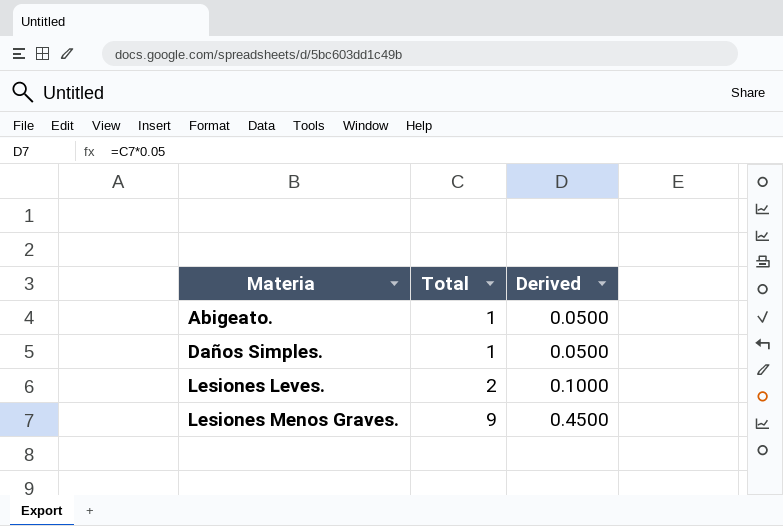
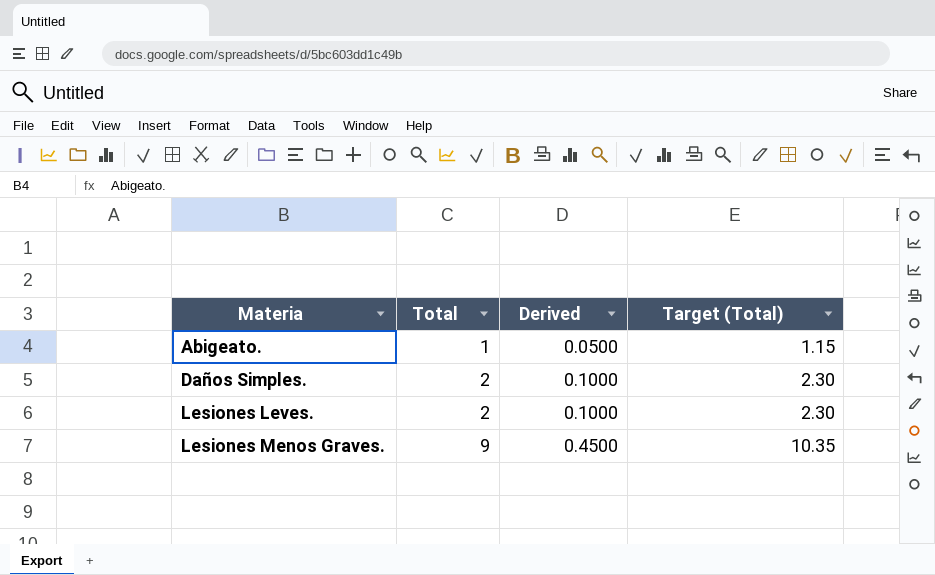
column Target (Total) | formula: none -> [Total] * 1.15
Daños Simples. | Total: 1 -> 2
Daños Simples. | Derived: 0.0500 -> 0.1000

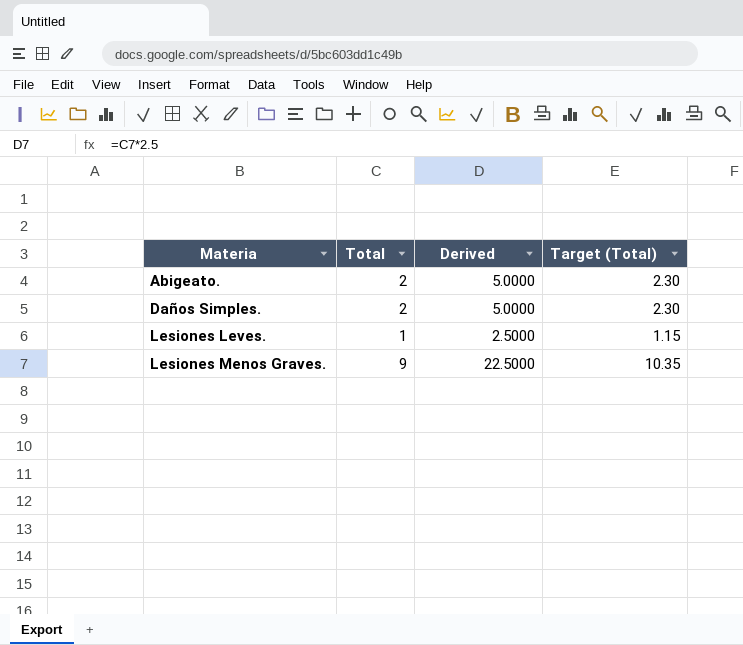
column Derived | formula: [Total] * 0.05 -> [Total] * 2.5
Abigeato. | Total: 1 -> 2
Abigeato. | Target (Total): 1.15 -> 2.30
Lesiones Leves. | Total: 2 -> 1
Lesiones Leves. | Target (Total): 2.30 -> 1.15

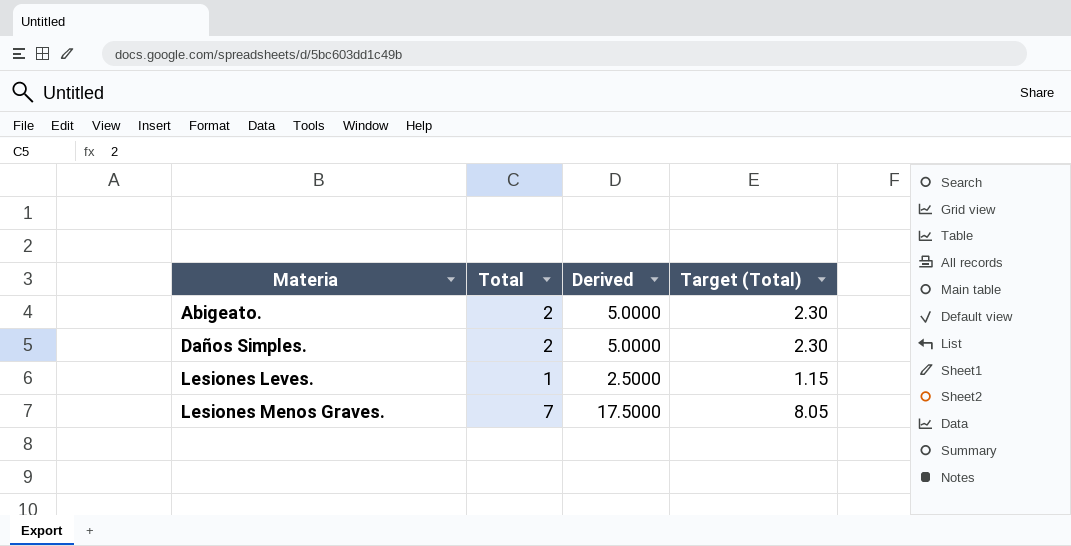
Lesiones Menos Graves. | Total: 9 -> 7
Lesiones Menos Graves. | Derived: 22.5000 -> 17.5000
Lesiones Menos Graves. | Target (Total): 10.35 -> 8.05

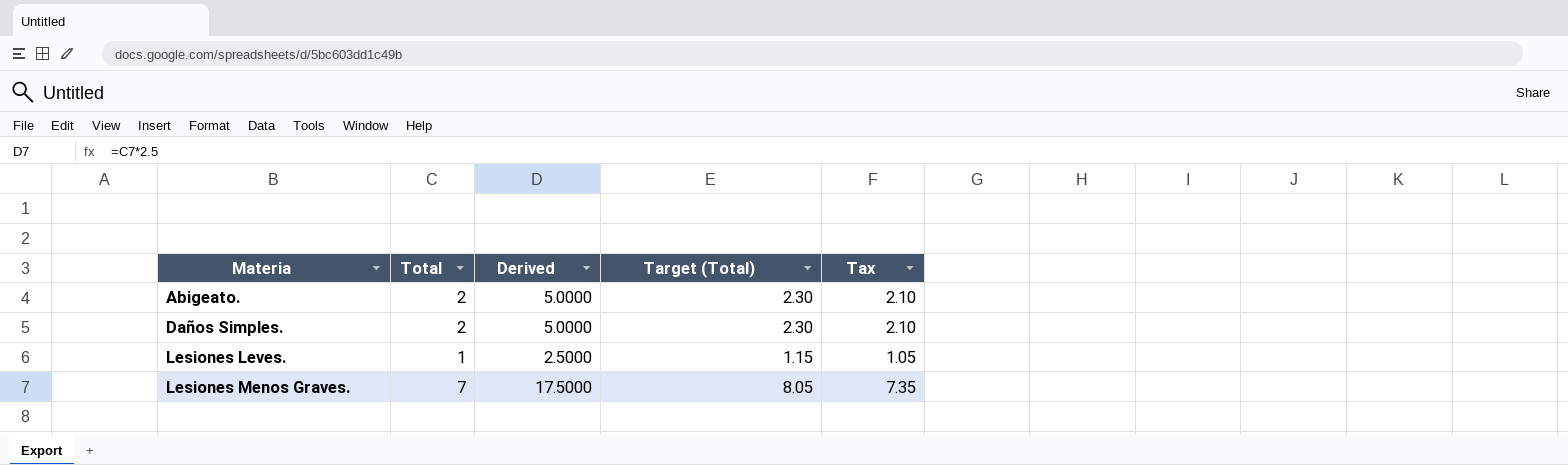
column Tax | formula: none -> [Total] * 1.05

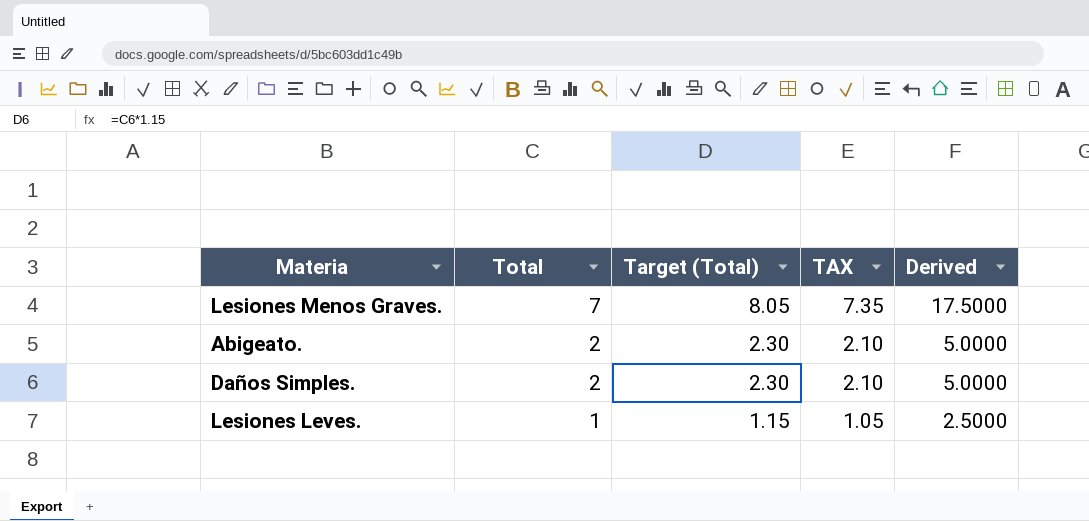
row order: Materia ascending -> Total descending
column name: Tax -> TAX
column Derived | position: 3 -> 5

